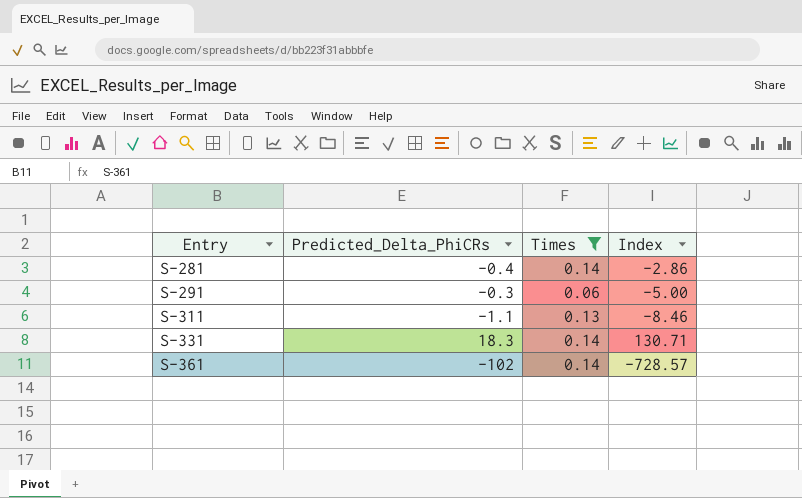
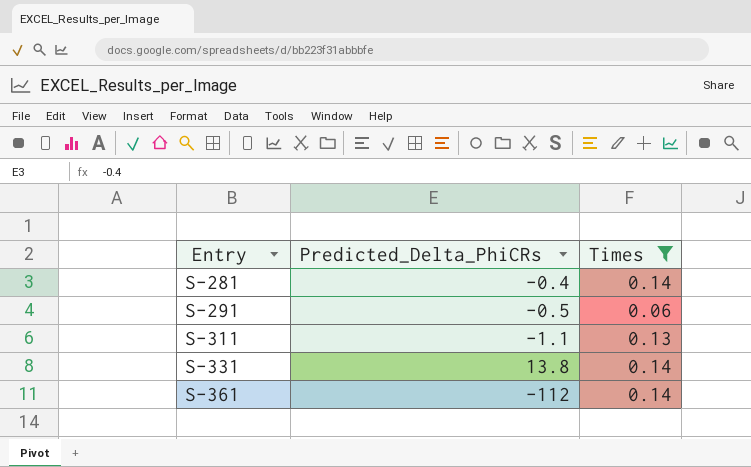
column Index | formula: [Predicted_Delta_PhiCRs] / [Times] -> none
S-291 | Predicted_Delta_PhiCRs: -0.3 -> -0.5
S-331 | Predicted_Delta_PhiCRs: 18.3 -> 13.8
S-361 | Predicted_Delta_PhiCRs: -102 -> -112

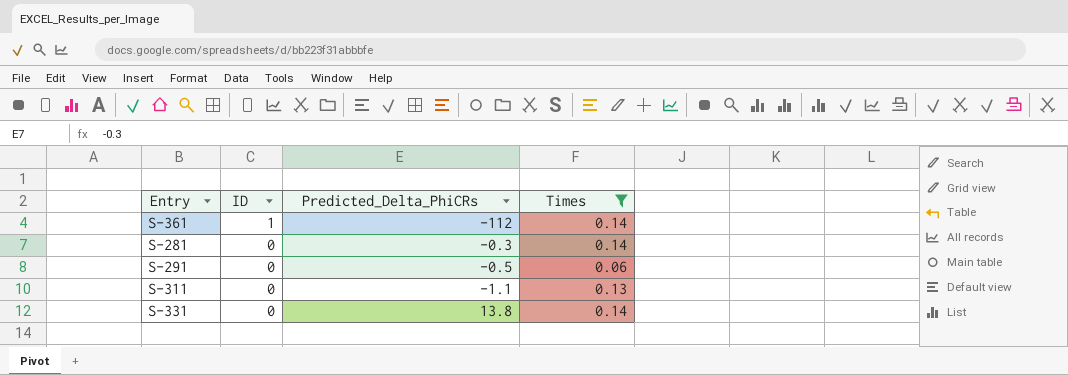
row order: Entry ascending -> ID descending
column ID | position: none -> 2
S-281 | Predicted_Delta_PhiCRs: -0.4 -> -0.3

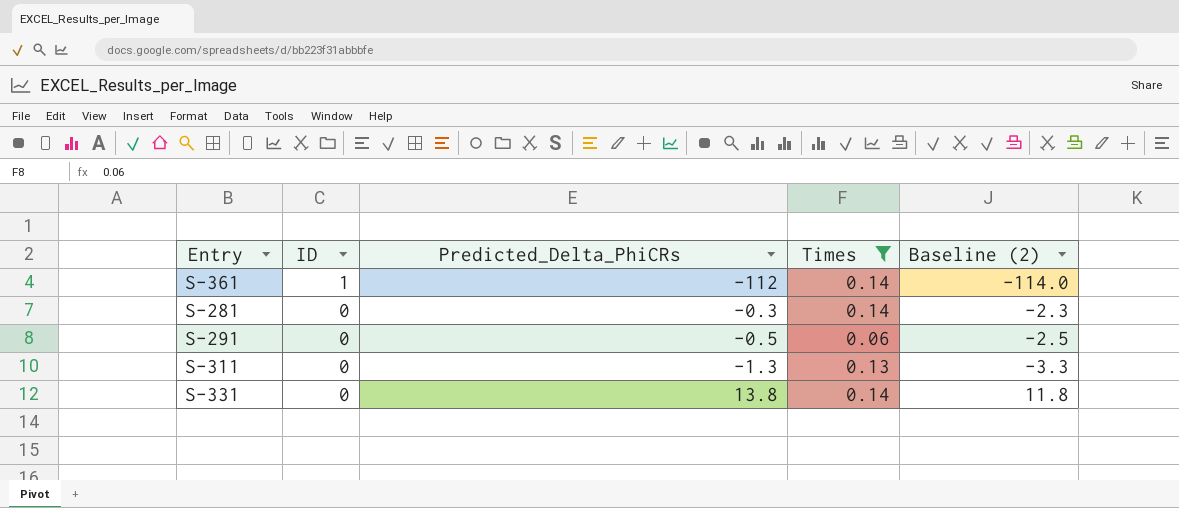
column Baseline (2) | formula: none -> [Predicted_Delta_PhiCRs] - 2
S-311 | Predicted_Delta_PhiCRs: -1.1 -> -1.3

